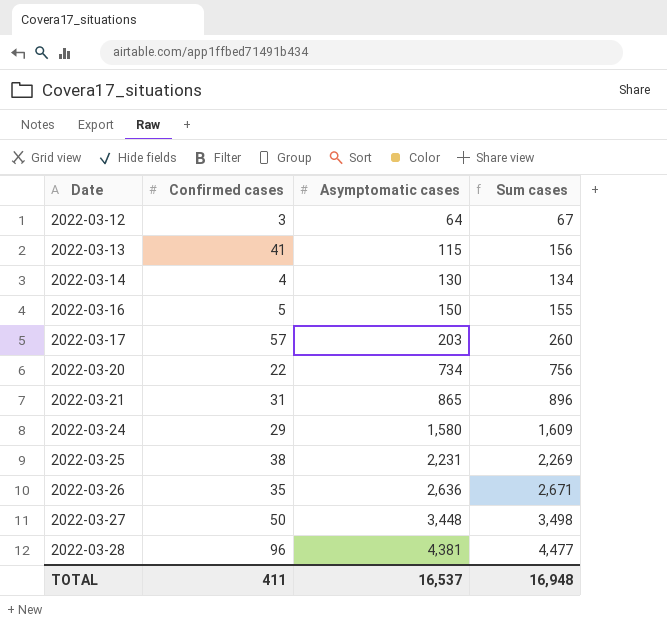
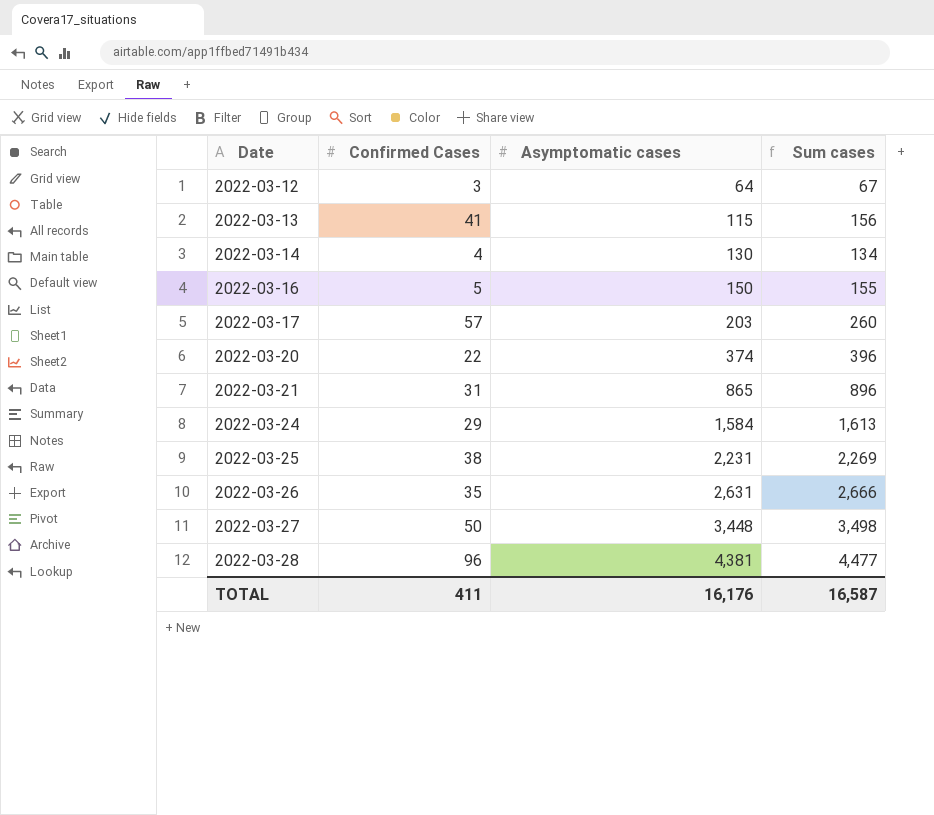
column name: Confirmed cases -> Confirmed Cases
2022-03-20 | Asymptomatic cases: 734 -> 374
2022-03-20 | Sum cases: 756 -> 396
2022-03-24 | Asymptomatic cases: 1,580 -> 1,584
2022-03-24 | Sum cases: 1,609 -> 1,613
2022-03-26 | Asymptomatic cases: 2,636 -> 2,631
2022-03-26 | Sum cases: 2,671 -> 2,666
TOTAL | Asymptomatic cases: 16,537 -> 16,176
TOTAL | Sum cases: 16,948 -> 16,587

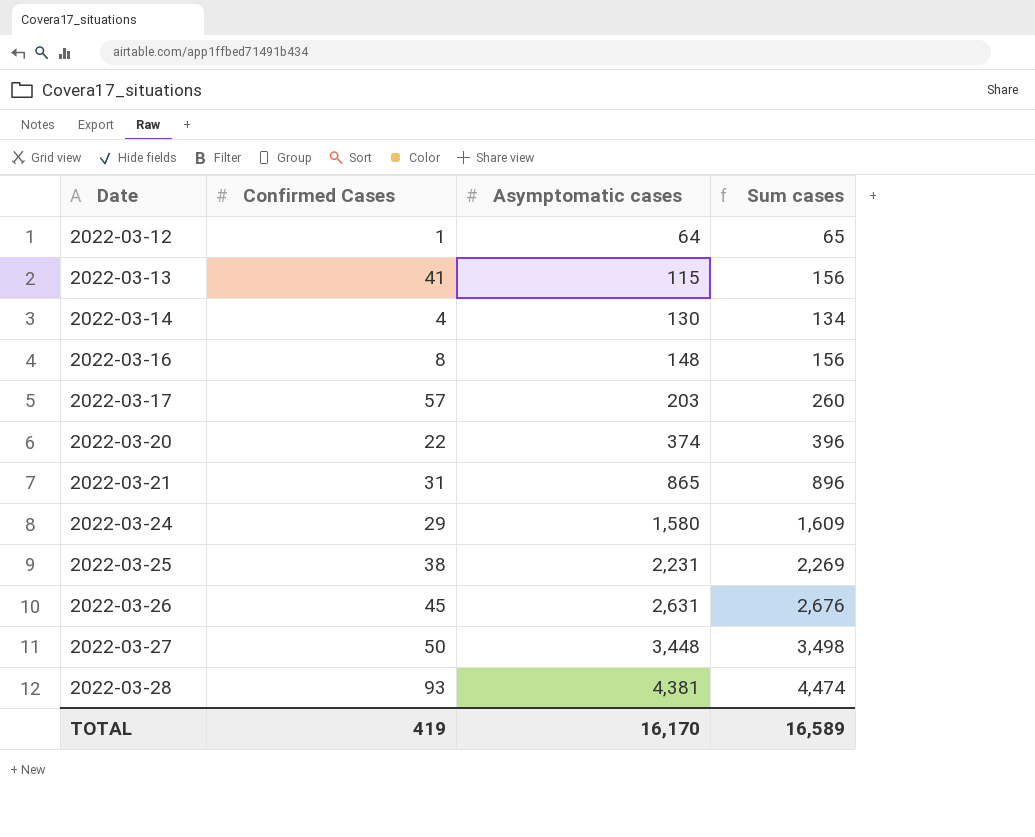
2022-03-12 | Confirmed Cases: 3 -> 1
2022-03-12 | Sum cases: 67 -> 65
2022-03-16 | Confirmed Cases: 5 -> 8
2022-03-16 | Asymptomatic cases: 150 -> 148
2022-03-16 | Sum cases: 155 -> 156
2022-03-24 | Asymptomatic cases: 1,584 -> 1,580
2022-03-24 | Sum cases: 1,613 -> 1,609
2022-03-26 | Confirmed Cases: 35 -> 45
2022-03-26 | Sum cases: 2,666 -> 2,676
2022-03-28 | Confirmed Cases: 96 -> 93
2022-03-28 | Sum cases: 4,477 -> 4,474
TOTAL | Confirmed Cases: 411 -> 419
TOTAL | Asymptomatic cases: 16,176 -> 16,170
TOTAL | Sum cases: 16,587 -> 16,589

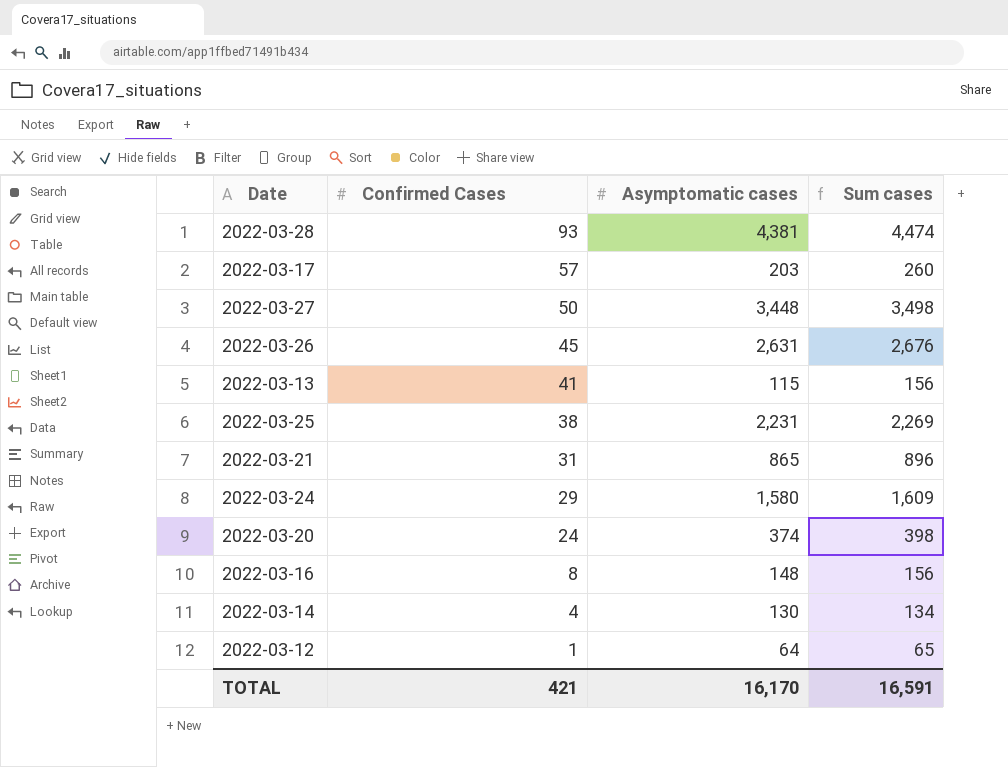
row order: Date ascending -> Confirmed Cases descending
2022-03-20 | Confirmed Cases: 22 -> 24
2022-03-20 | Sum cases: 396 -> 398
TOTAL | Confirmed Cases: 419 -> 421
TOTAL | Sum cases: 16,589 -> 16,591

